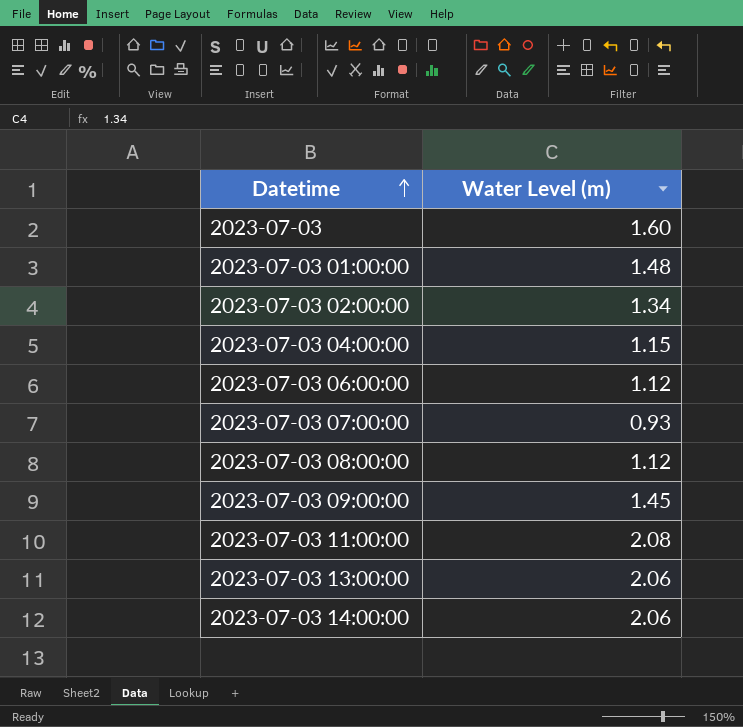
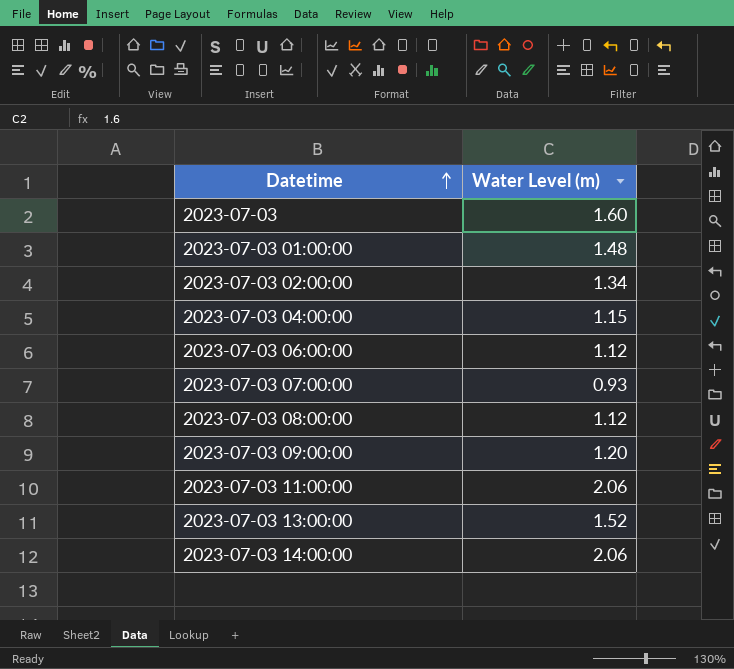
2023-07-03 09:00:00 | Water Level (m): 1.45 -> 1.20
2023-07-03 11:00:00 | Water Level (m): 2.08 -> 2.06
2023-07-03 13:00:00 | Water Level (m): 2.06 -> 1.52

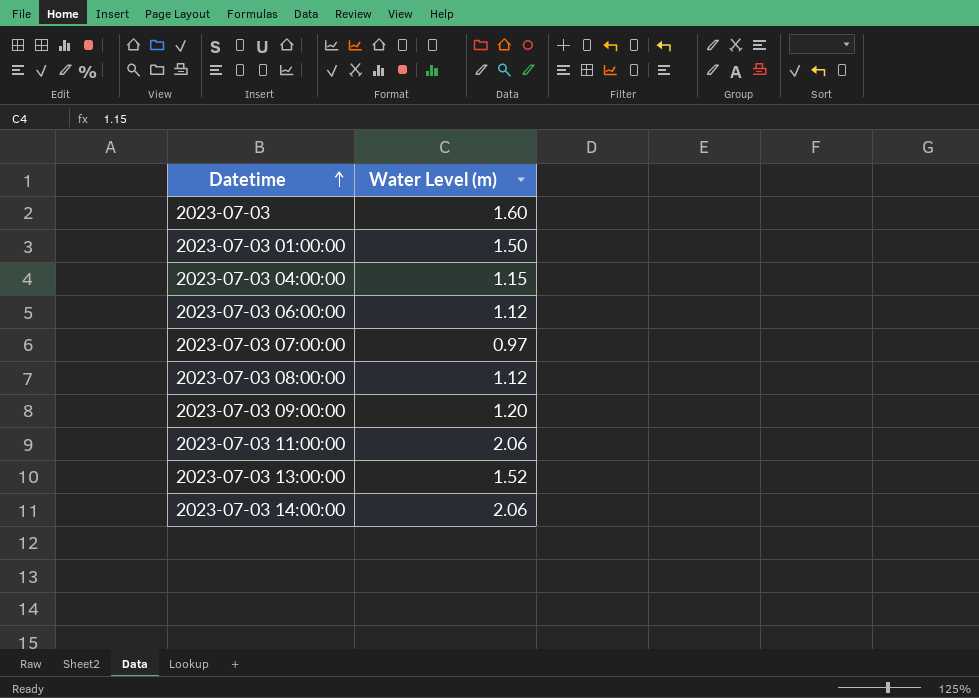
row 2023-07-03 02:00:00: 1.34 -> none
2023-07-03 01:00:00 | Water Level (m): 1.48 -> 1.50
2023-07-03 07:00:00 | Water Level (m): 0.93 -> 0.97

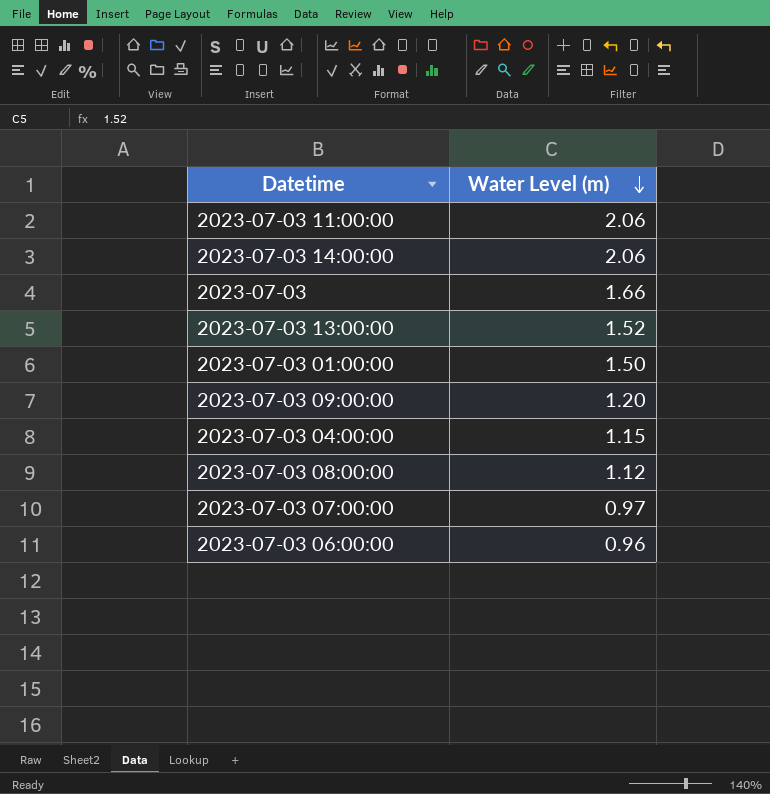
row order: Datetime ascending -> Water Level (m) descending
2023-07-03 | Water Level (m): 1.60 -> 1.66
2023-07-03 06:00:00 | Water Level (m): 1.12 -> 0.96

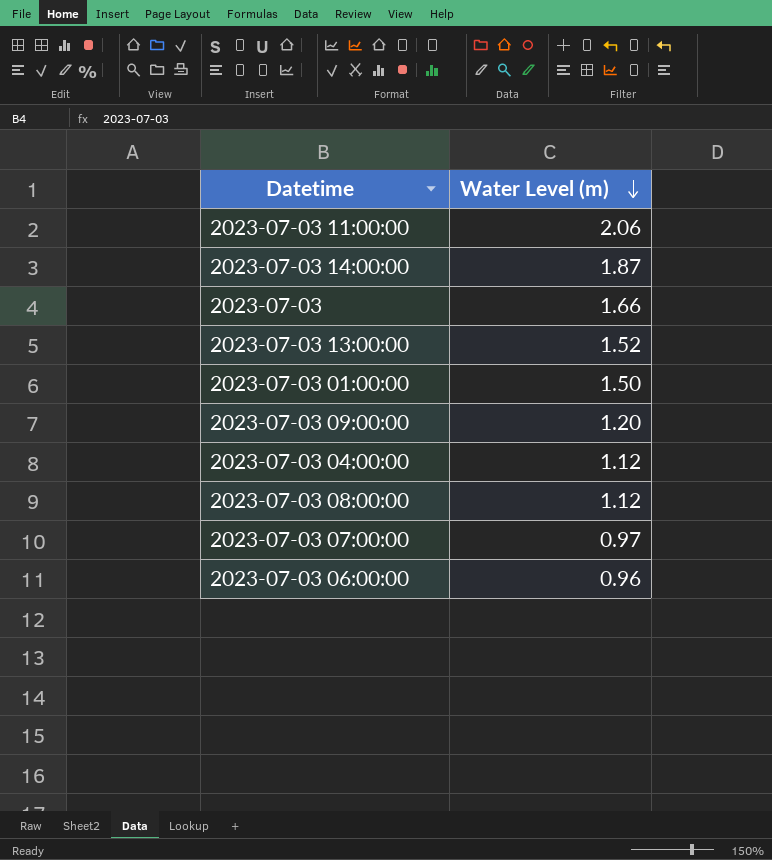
2023-07-03 14:00:00 | Water Level (m): 2.06 -> 1.87
2023-07-03 04:00:00 | Water Level (m): 1.15 -> 1.12

